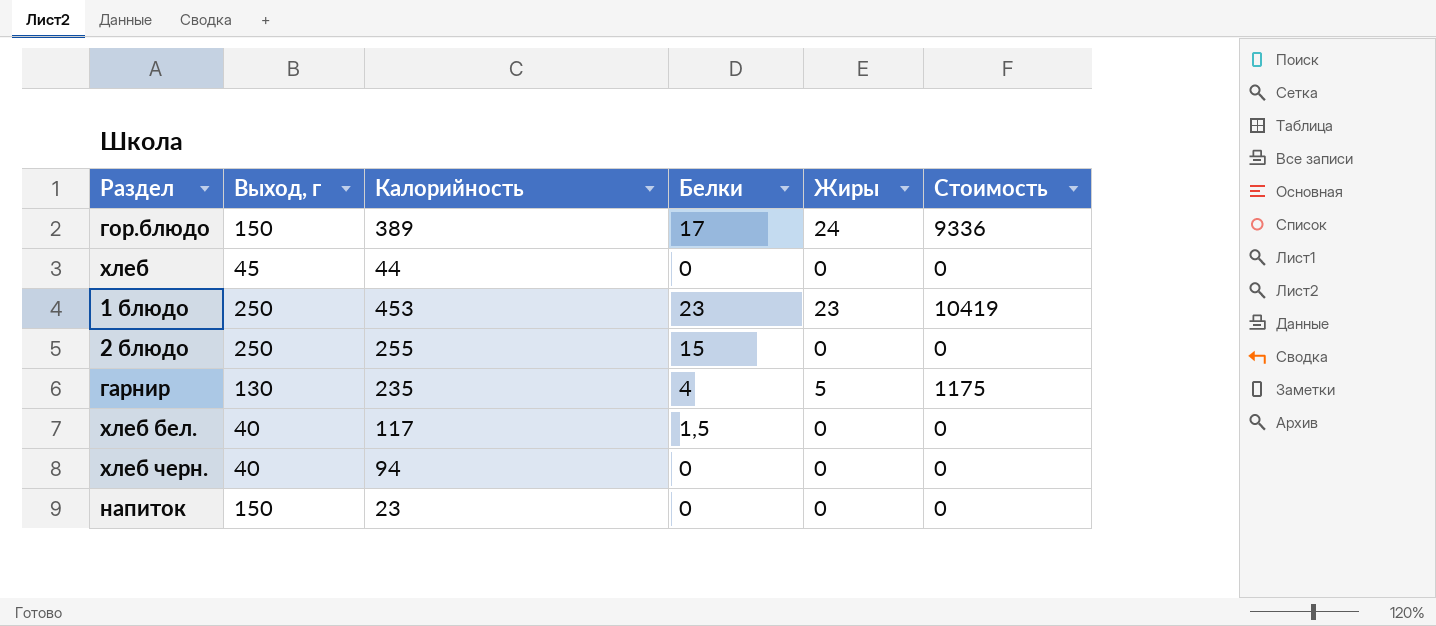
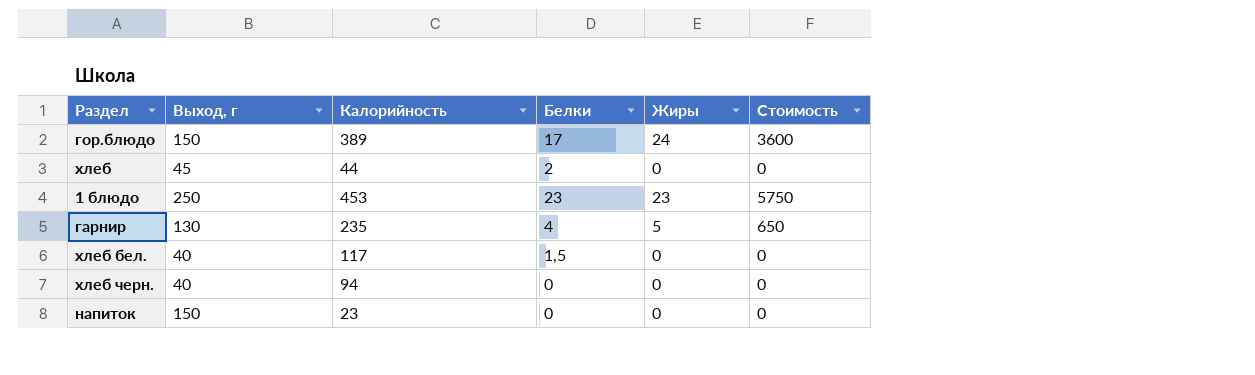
column Стоимость | formula: [Калорийность] * [Жиры] -> [Выход, г] * [Жиры]
row 2 блюдо: 250 | 255 | 15 | 0 | 0 -> none
хлеб | Белки: 0 -> 2

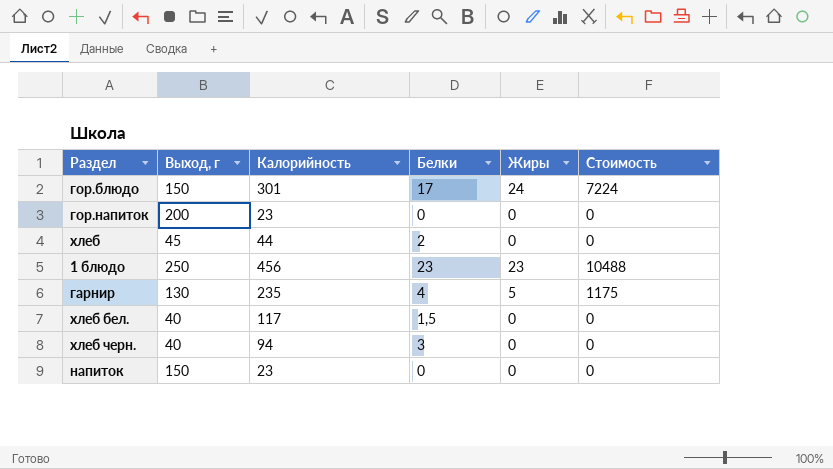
column Стоимость | formula: [Выход, г] * [Жиры] -> [Калорийность] * [Жиры]
гор.блюдо | Калорийность: 389 -> 301
row гор.напиток: none -> 200 | 23 | 0 | 0 | 0
1 блюдо | Калорийность: 453 -> 456
хлеб черн. | Белки: 0 -> 3

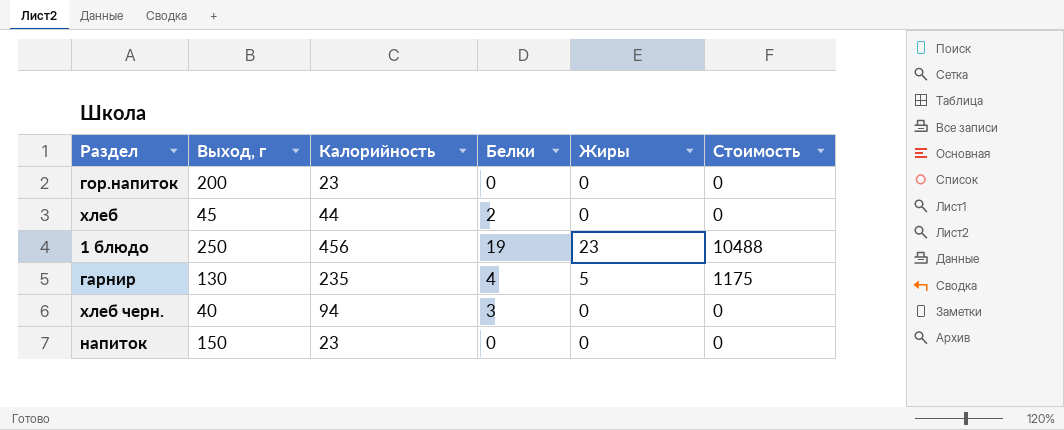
row гор.блюдо: 150 | 301 | 17 | 24 | 7224 -> none
row хлеб бел.: 40 | 117 | 1,5 | 0 | 0 -> none
1 блюдо | Белки: 23 -> 19

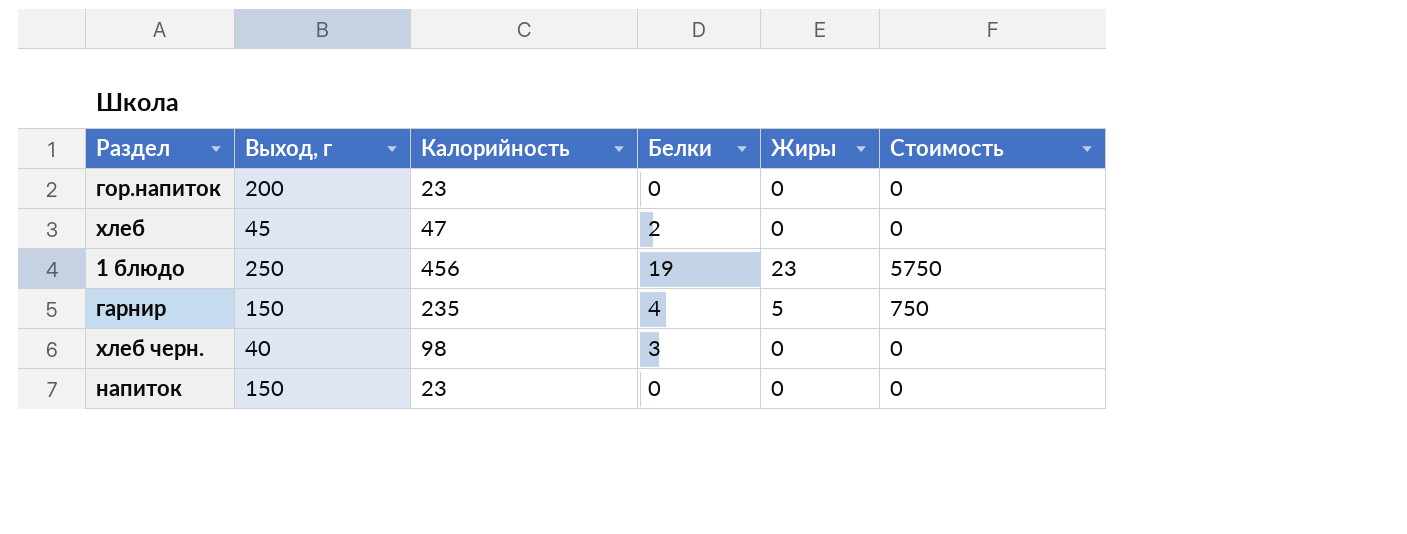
column Стоимость | formula: [Калорийность] * [Жиры] -> [Выход, г] * [Жиры]
хлеб | Калорийность: 44 -> 47
гарнир | Выход, г: 130 -> 150
хлеб черн. | Калорийность: 94 -> 98

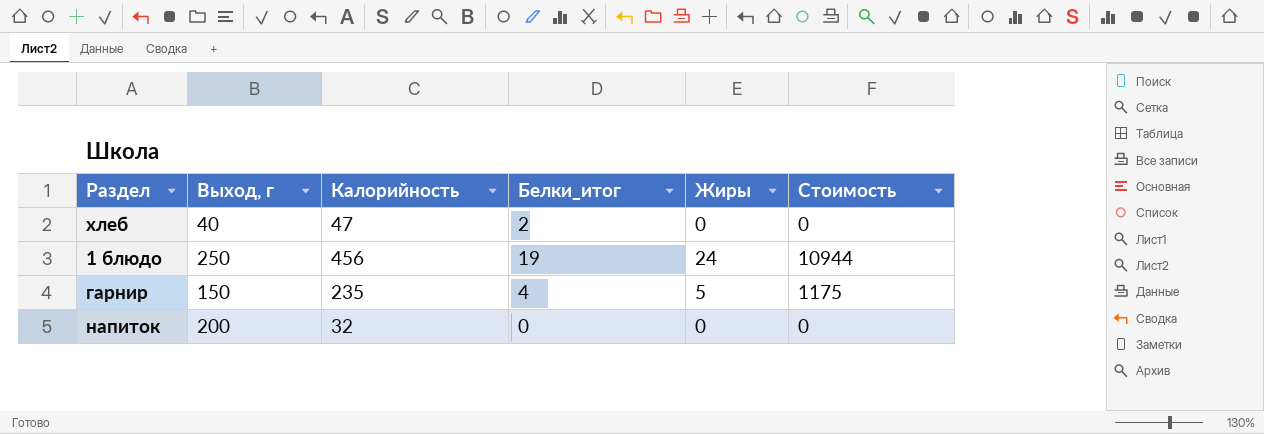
column name: Белки -> Белки_итог
column Стоимость | formula: [Выход, г] * [Жиры] -> [Калорийность] * [Жиры]
row гор.напиток: 200 | 23 | 0 | 0 | 0 -> none
row хлеб черн.: 40 | 98 | 3 | 0 | 0 -> none
хлеб | Выход, г: 45 -> 40
1 блюдо | Жиры: 23 -> 24
напиток | Выход, г: 150 -> 200
напиток | Калорийность: 23 -> 32

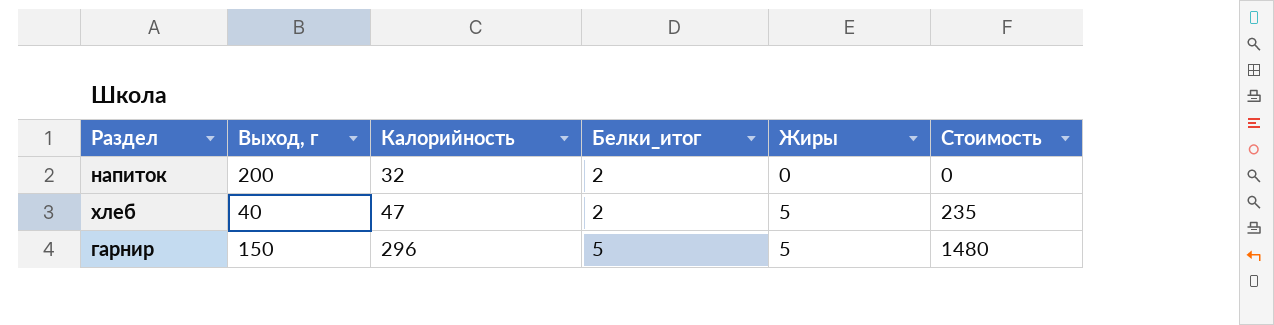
row order: none -> Калорийность ascending
row 1 блюдо: 250 | 456 | 19 | 24 | 10944 -> none
напиток | Белки_итог: 0 -> 2
хлеб | Жиры: 0 -> 5
хлеб | Стоимость: 0 -> 235
гарнир | Калорийность: 235 -> 296
гарнир | Белки_итог: 4 -> 5
гарнир | Стоимость: 1175 -> 1480

